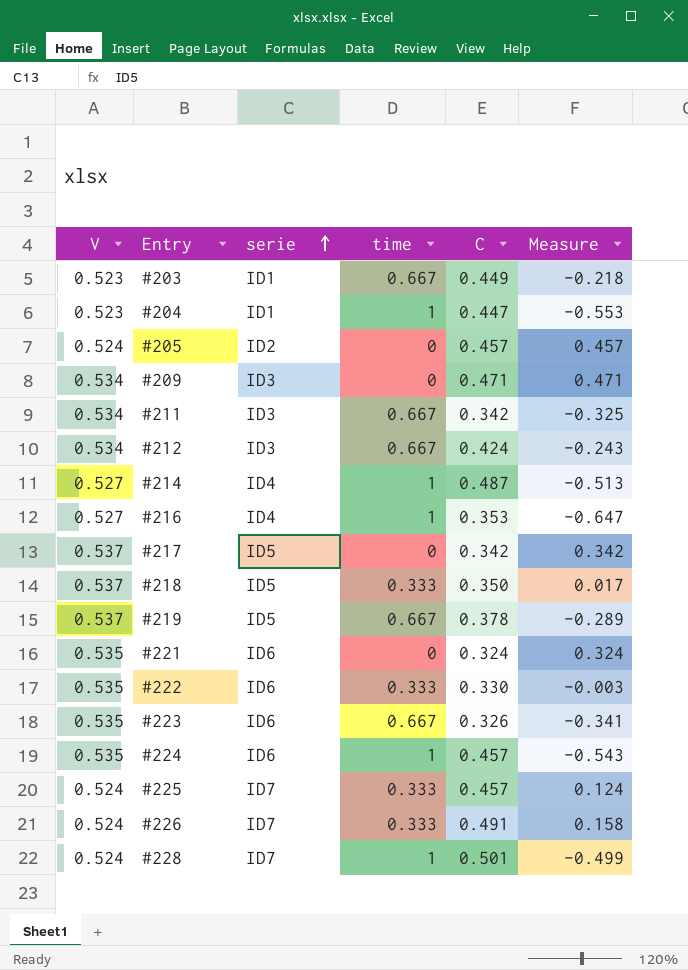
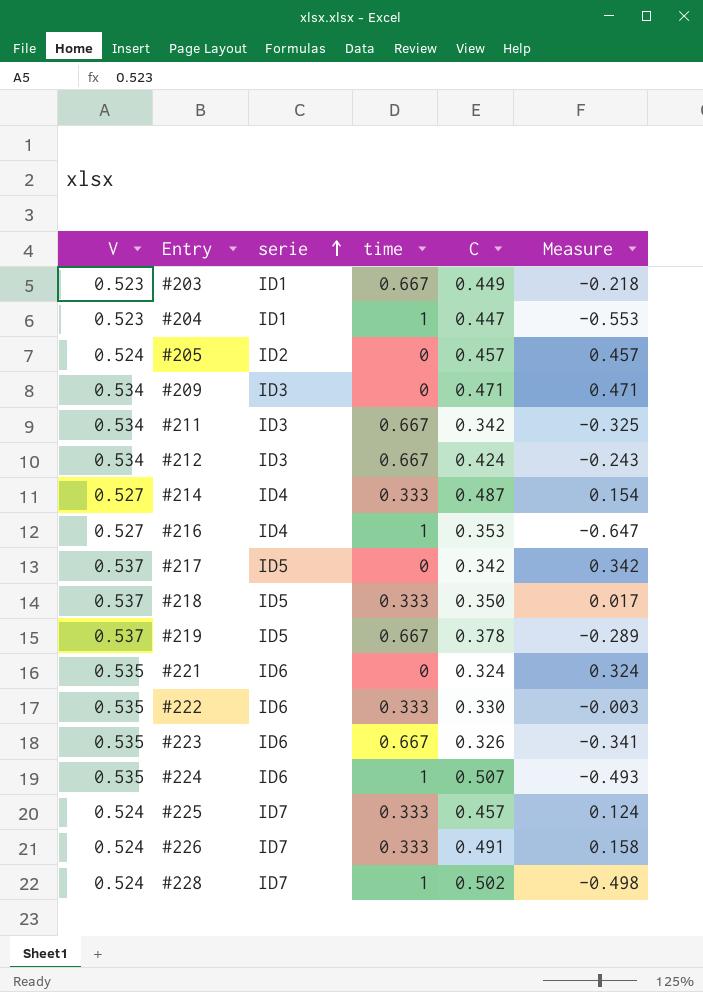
#214 | time: 1 -> 0.333
#214 | Measure: -0.513 -> 0.154
#224 | C: 0.457 -> 0.507
#224 | Measure: -0.543 -> -0.493
#228 | C: 0.501 -> 0.502
#228 | Measure: -0.499 -> -0.498

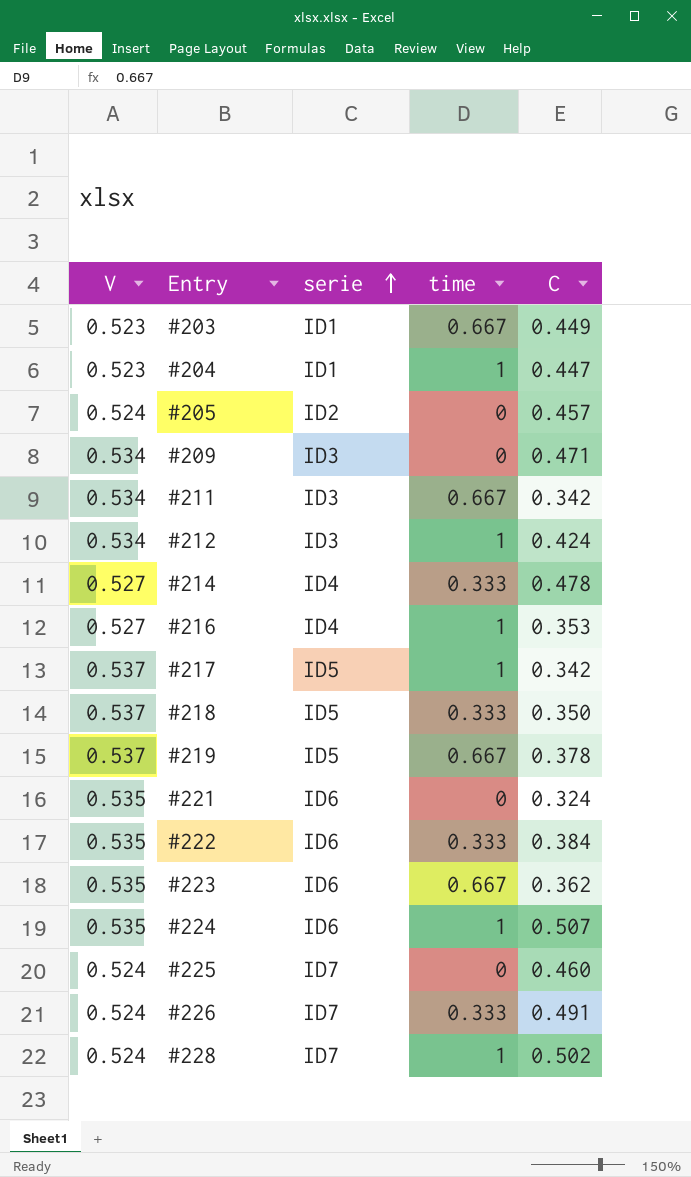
column Measure | formula: [C] - [time] -> none
#212 | time: 0.667 -> 1
#214 | C: 0.487 -> 0.478
#217 | time: 0 -> 1
#222 | C: 0.330 -> 0.384
#223 | C: 0.326 -> 0.362
#225 | time: 0.333 -> 0
#225 | C: 0.457 -> 0.460

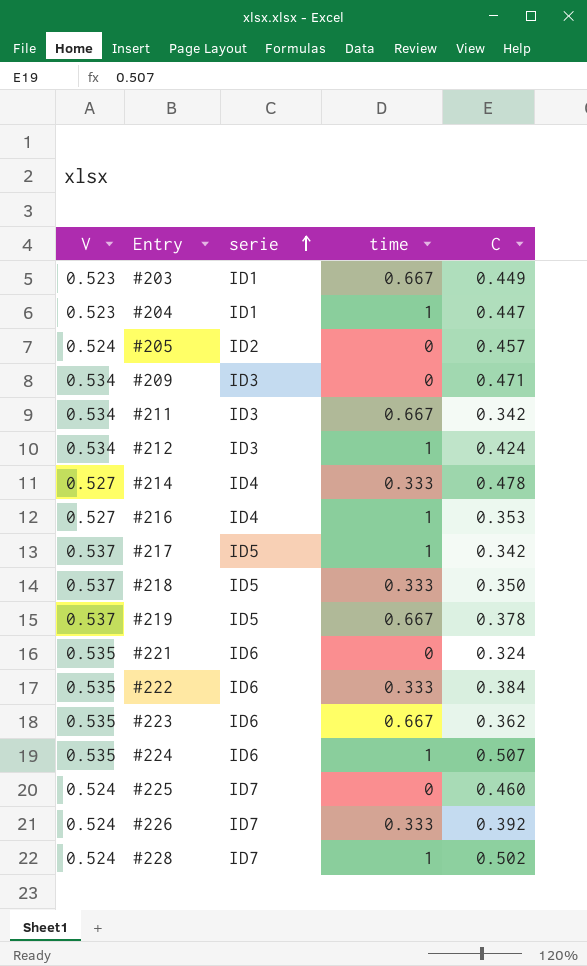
#226 | C: 0.491 -> 0.392

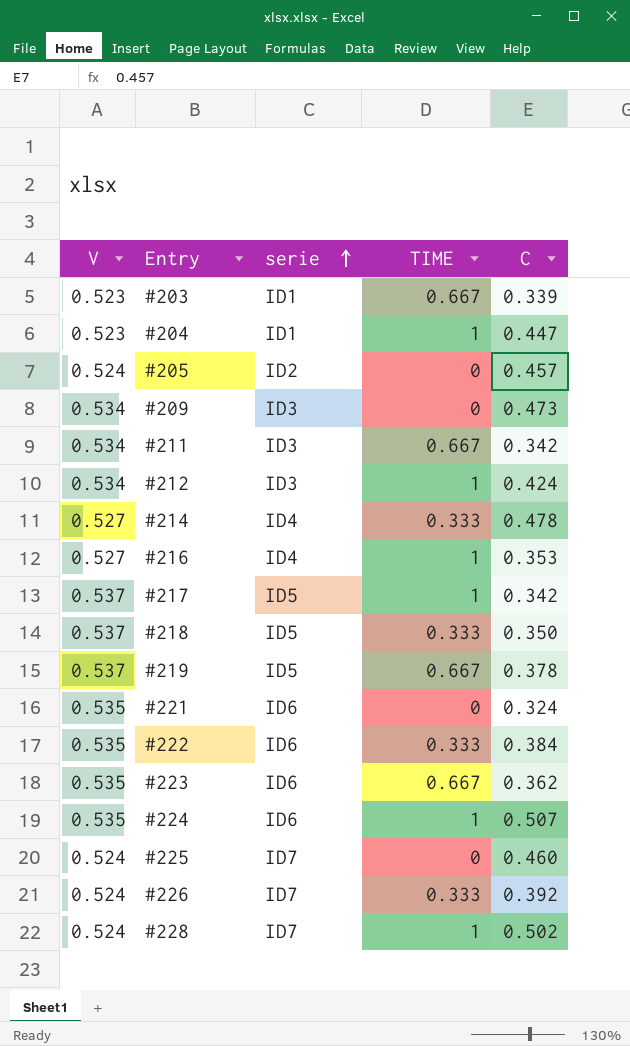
column name: time -> TIME
#203 | C: 0.449 -> 0.339
#209 | C: 0.471 -> 0.473

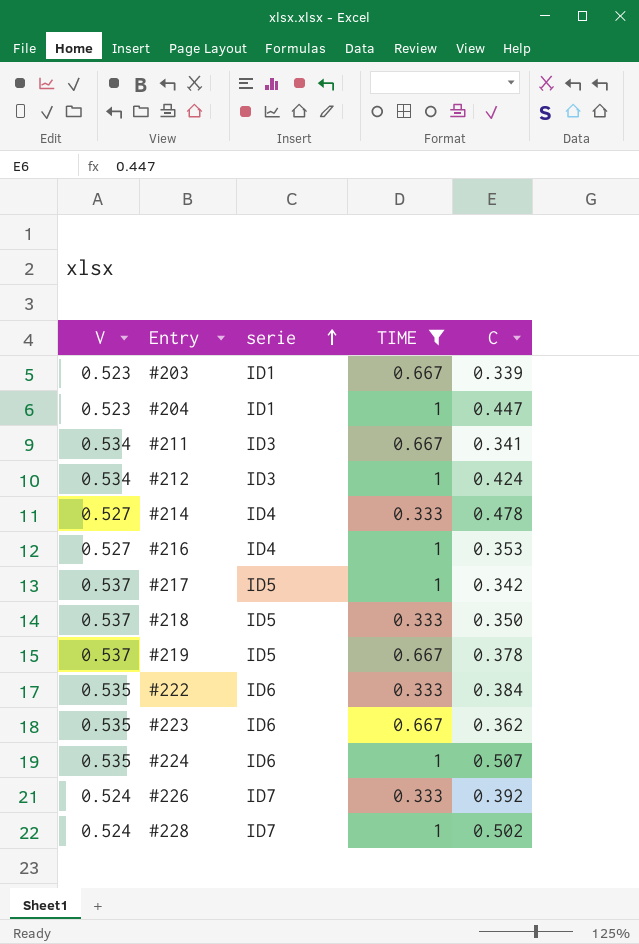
filter: none -> TIME != 0
#211 | C: 0.342 -> 0.341

